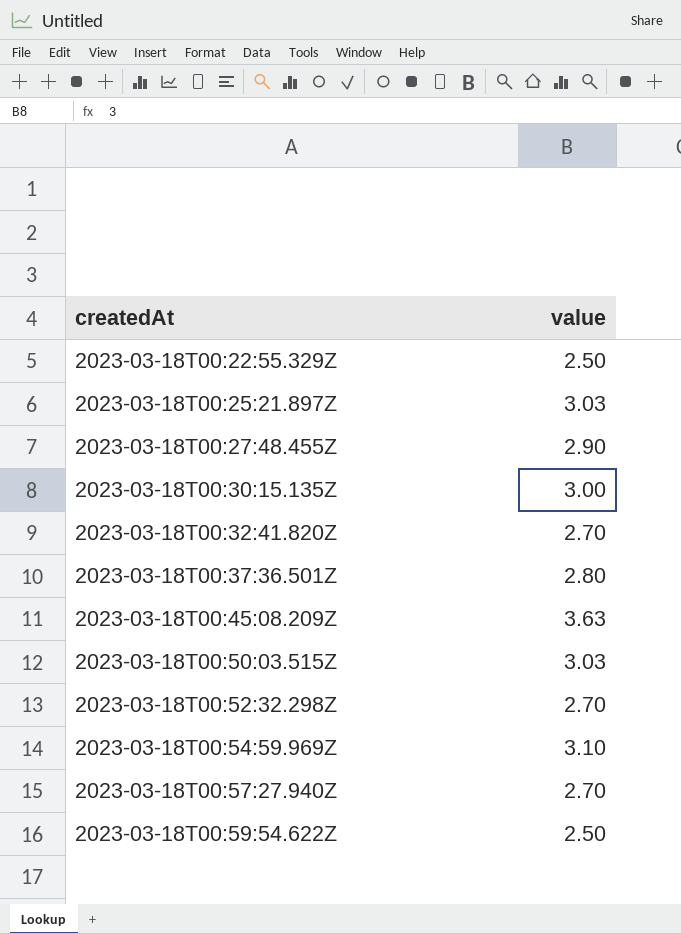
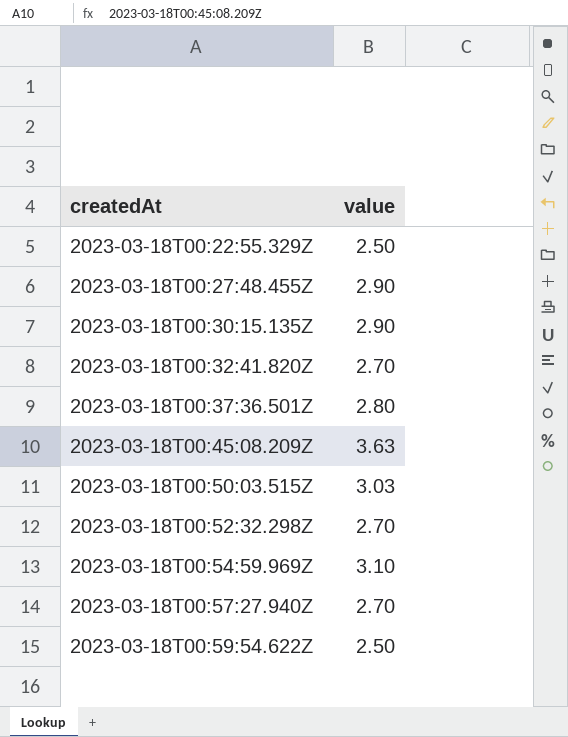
row 2023-03-18T00:25:21.897Z: 3.03 -> none
2023-03-18T00:30:15.135Z | value: 3.00 -> 2.90

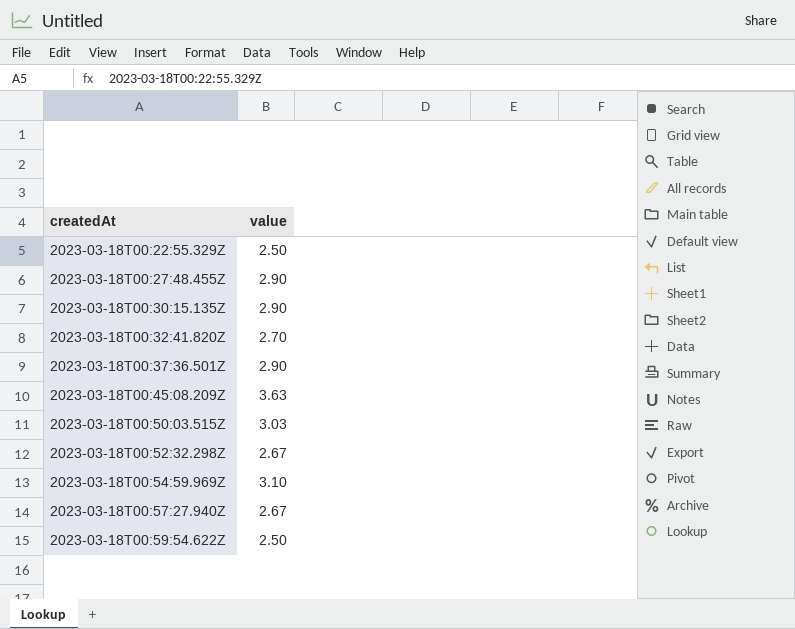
2023-03-18T00:37:36.501Z | value: 2.80 -> 2.90
2023-03-18T00:52:32.298Z | value: 2.70 -> 2.67
2023-03-18T00:57:27.940Z | value: 2.70 -> 2.67

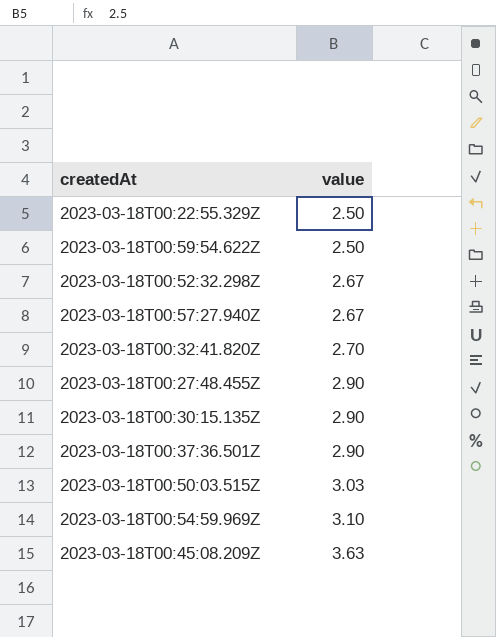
row order: createdAt ascending -> value ascending

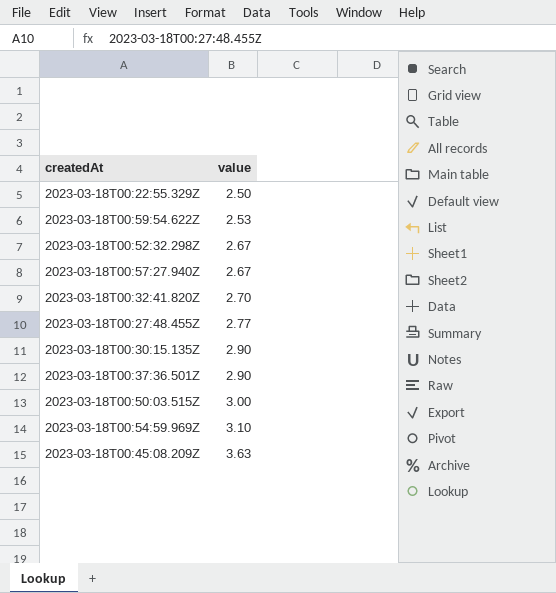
2023-03-18T00:59:54.622Z | value: 2.50 -> 2.53
2023-03-18T00:27:48.455Z | value: 2.90 -> 2.77
2023-03-18T00:50:03.515Z | value: 3.03 -> 3.00

